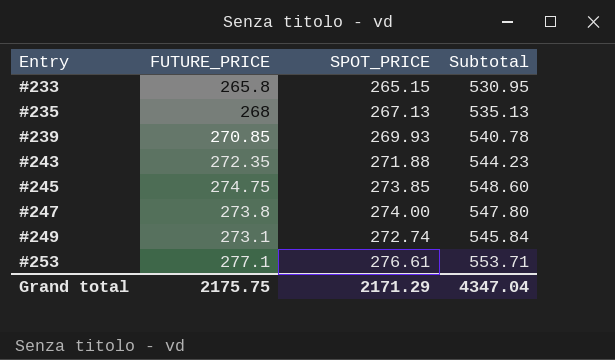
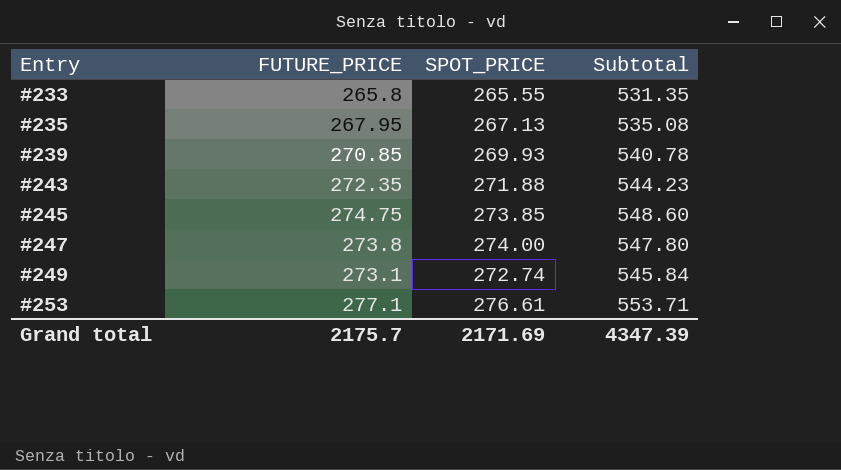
#233 | SPOT_PRICE: 265.15 -> 265.55
#233 | Subtotal: 530.95 -> 531.35
#235 | FUTURE_PRICE: 268 -> 267.95
#235 | Subtotal: 535.13 -> 535.08
Grand total | FUTURE_PRICE: 2175.75 -> 2175.7
Grand total | SPOT_PRICE: 2171.29 -> 2171.69
Grand total | Subtotal: 4347.04 -> 4347.39

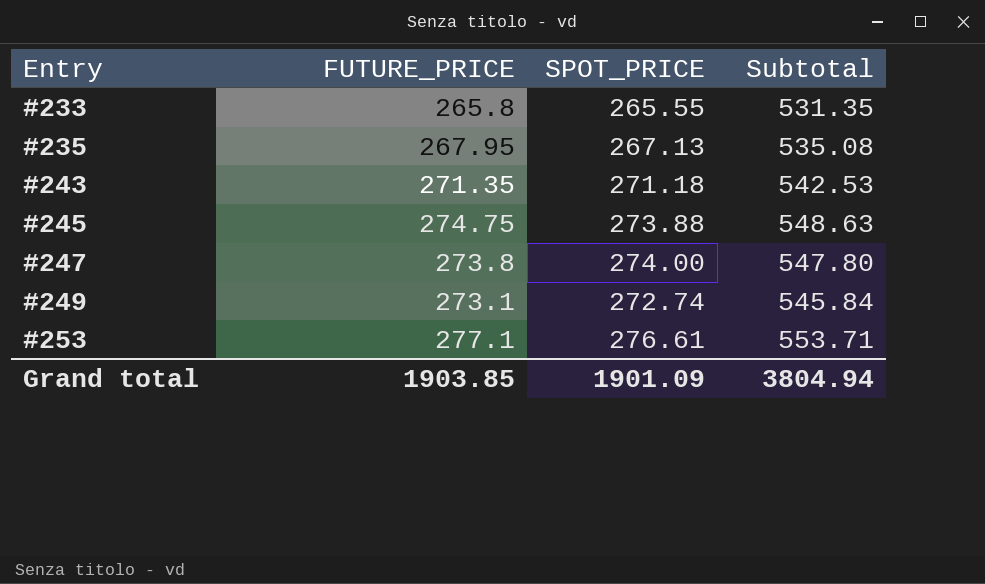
row #239: 270.85 | 269.93 | 540.78 -> none
#243 | FUTURE_PRICE: 272.35 -> 271.35
#243 | SPOT_PRICE: 271.88 -> 271.18
#243 | Subtotal: 544.23 -> 542.53
#245 | SPOT_PRICE: 273.85 -> 273.88
#245 | Subtotal: 548.60 -> 548.63
Grand total | FUTURE_PRICE: 2175.7 -> 1903.85
Grand total | SPOT_PRICE: 2171.69 -> 1901.09
Grand total | Subtotal: 4347.39 -> 3804.94

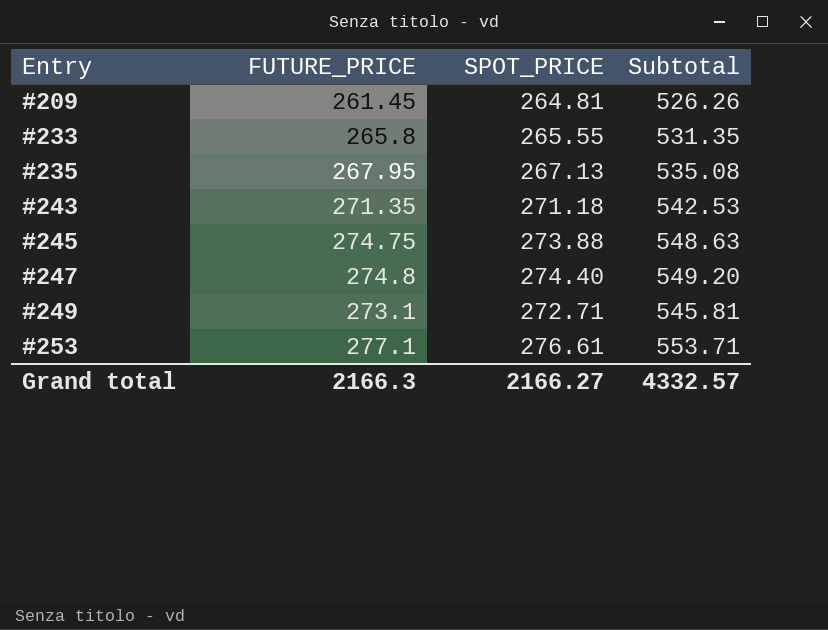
row #209: none -> 261.45 | 264.81 | 526.26
#247 | FUTURE_PRICE: 273.8 -> 274.8
#247 | SPOT_PRICE: 274.00 -> 274.40
#247 | Subtotal: 547.80 -> 549.20
#249 | SPOT_PRICE: 272.74 -> 272.71
#249 | Subtotal: 545.84 -> 545.81
Grand total | FUTURE_PRICE: 1903.85 -> 2166.3
Grand total | SPOT_PRICE: 1901.09 -> 2166.27
Grand total | Subtotal: 3804.94 -> 4332.57

